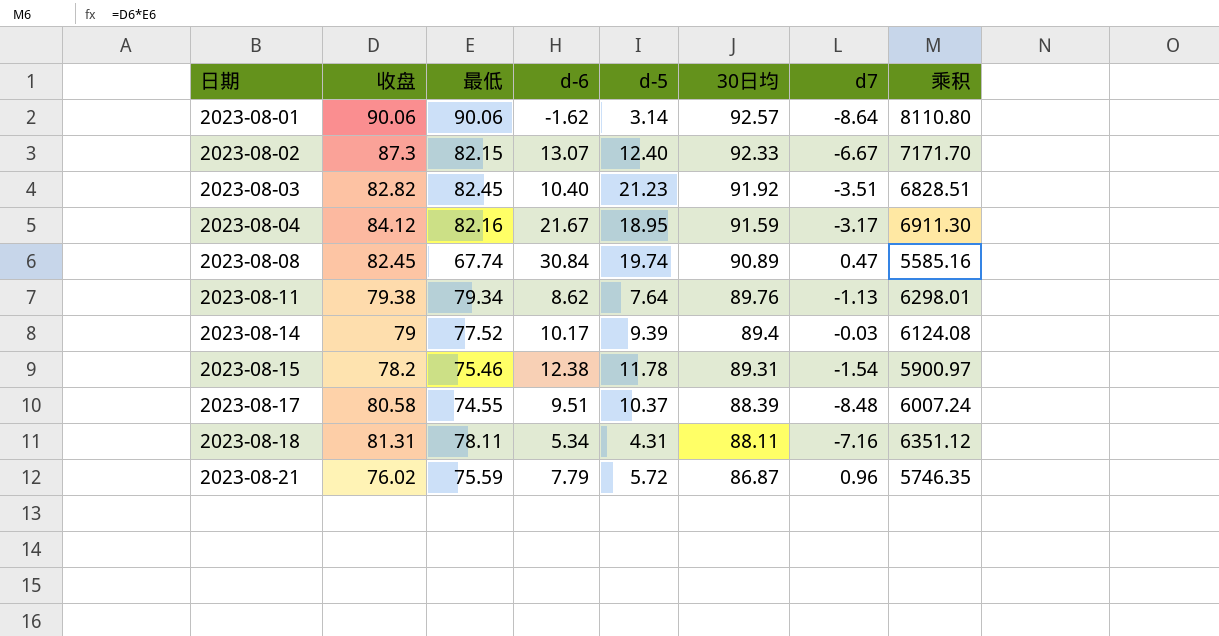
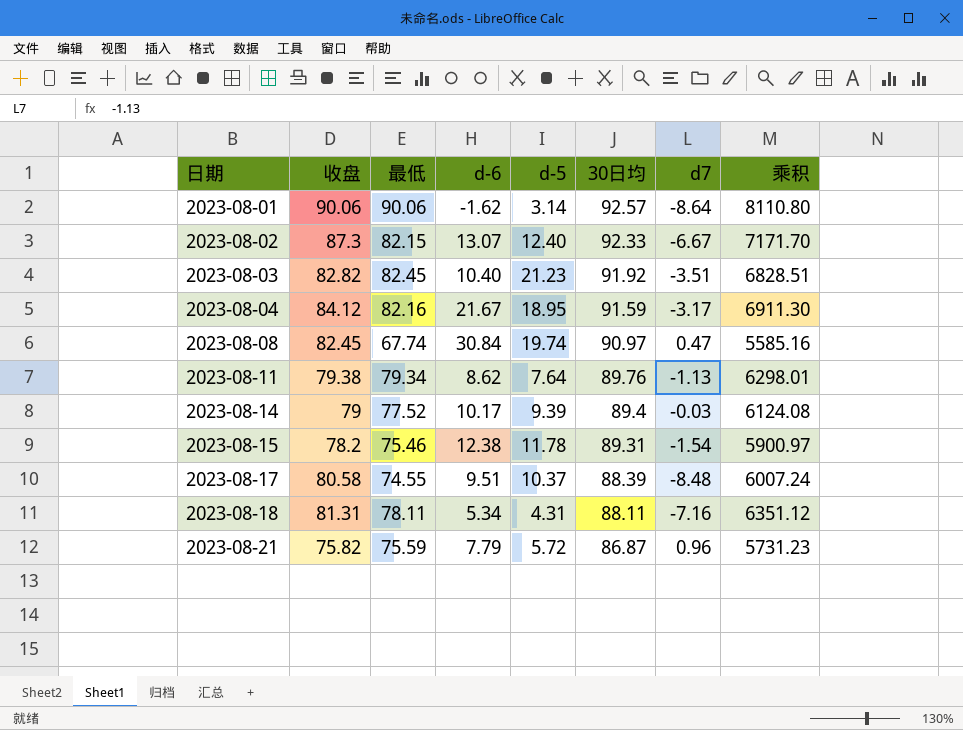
2023-08-08 | 30日均: 90.89 -> 90.97
2023-08-21 | 收盘: 76.02 -> 75.82
2023-08-21 | 乘积: 5746.35 -> 5731.23

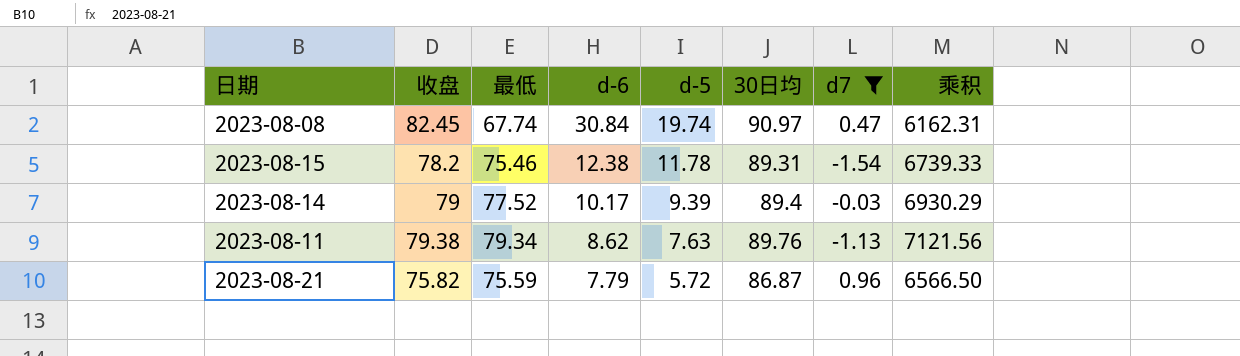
filter: none -> d7 >= -1.54
row order: 日期 ascending -> d-6 descending
column 乘积 | formula: [收盘] * [最低] -> [最低] * [30日均]
2023-08-11 | d-5: 7.64 -> 7.63

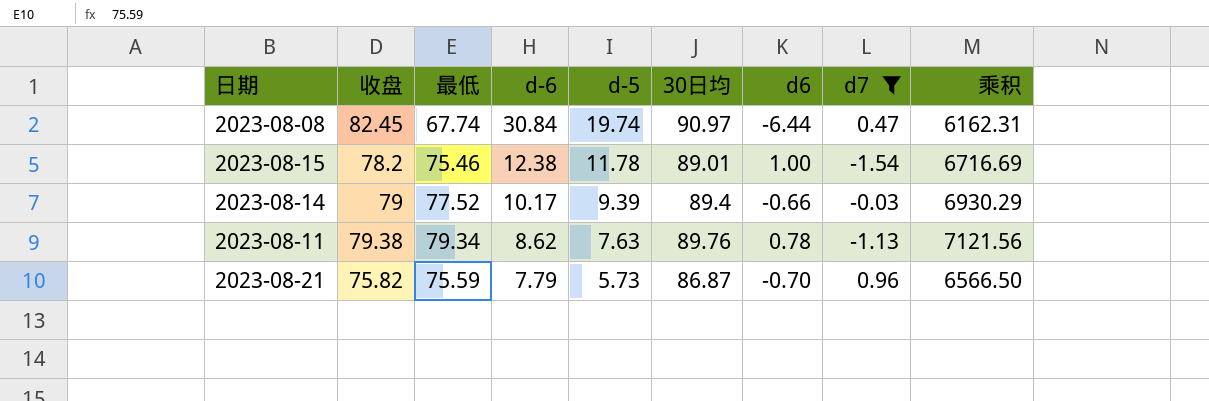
column d6 | position: none -> 7
2023-08-15 | 30日均: 89.31 -> 89.01
2023-08-15 | 乘积: 6739.33 -> 6716.69
2023-08-21 | d-5: 5.72 -> 5.73

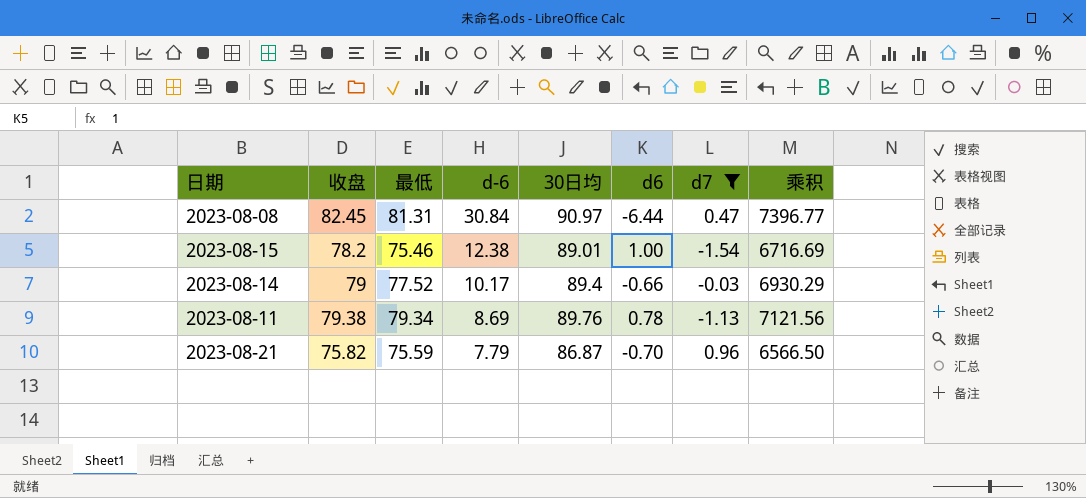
column d-5 | position: 5 -> none
2023-08-08 | 最低: 67.74 -> 81.31
2023-08-08 | 乘积: 6162.31 -> 7396.77
2023-08-11 | d-6: 8.62 -> 8.69

